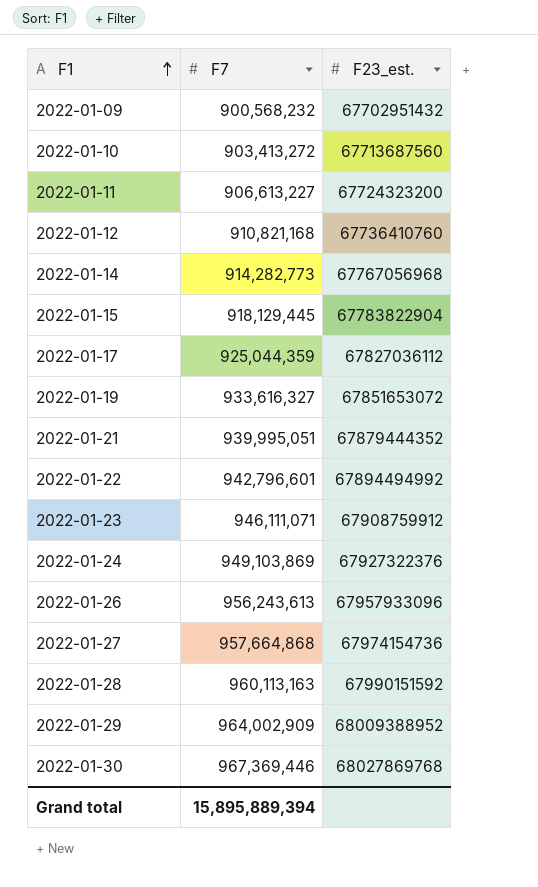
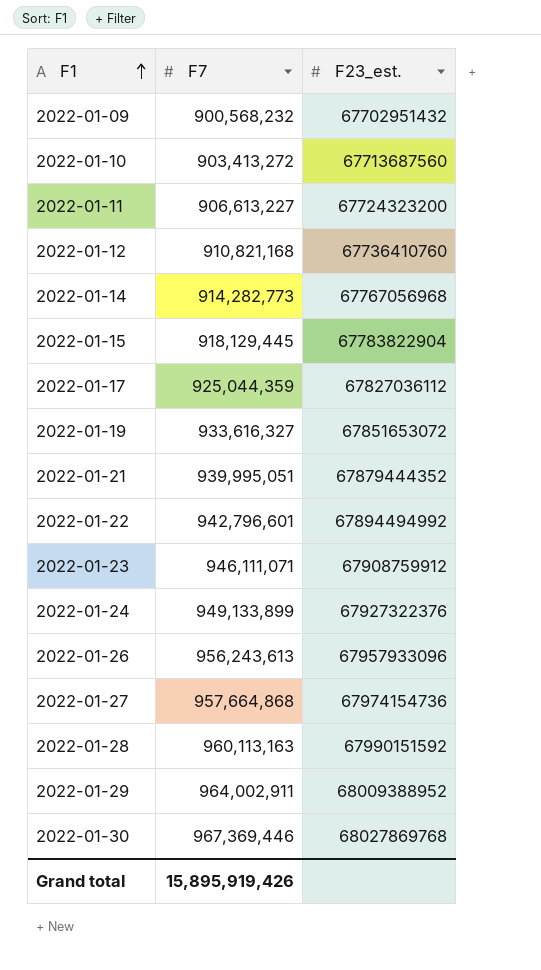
2022-01-24 | F7: 949,103,869 -> 949,133,899
2022-01-29 | F7: 964,002,909 -> 964,002,911
Grand total | F7: 15,895,889,394 -> 15,895,919,426

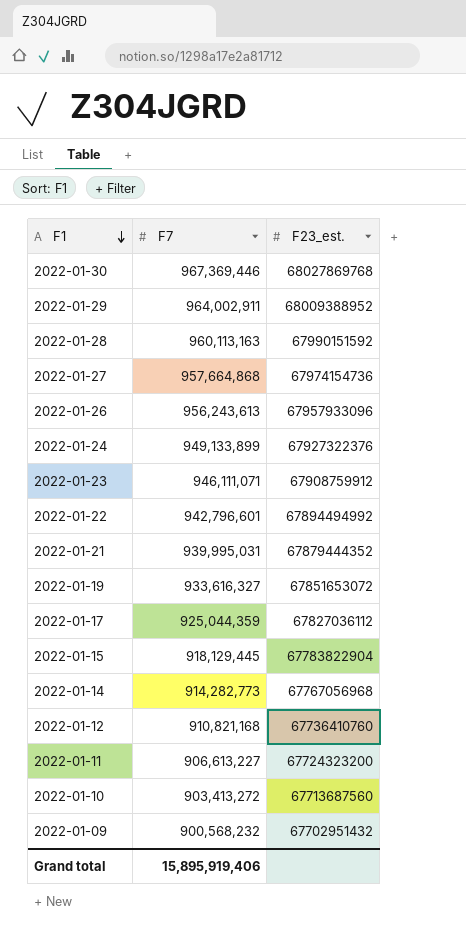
row order: F1 ascending -> F1 descending
2022-01-21 | F7: 939,995,051 -> 939,995,031
Grand total | F7: 15,895,919,426 -> 15,895,919,406

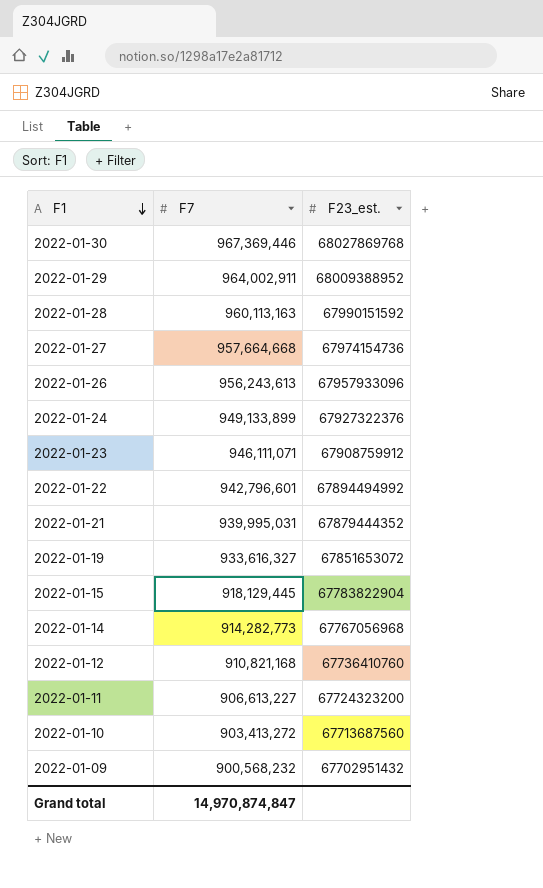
row 2022-01-17: 925,044,359 | 67827036112 -> none
2022-01-27 | F7: 957,664,868 -> 957,664,668
Grand total | F7: 15,895,919,406 -> 14,970,874,847

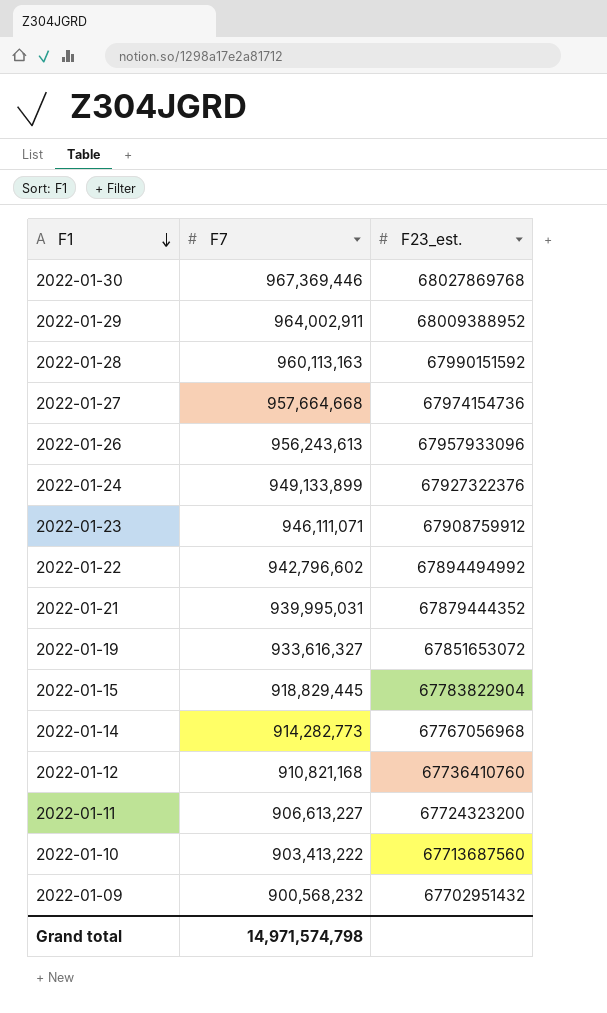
2022-01-22 | F7: 942,796,601 -> 942,796,602
2022-01-15 | F7: 918,129,445 -> 918,829,445
2022-01-10 | F7: 903,413,272 -> 903,413,222
Grand total | F7: 14,970,874,847 -> 14,971,574,798

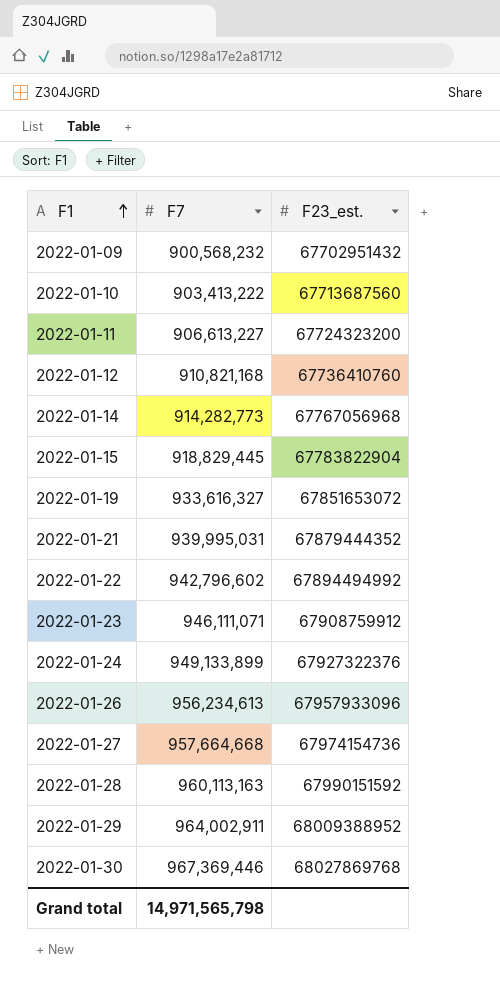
row order: F1 descending -> F1 ascending
2022-01-26 | F7: 956,243,613 -> 956,234,613
Grand total | F7: 14,971,574,798 -> 14,971,565,798

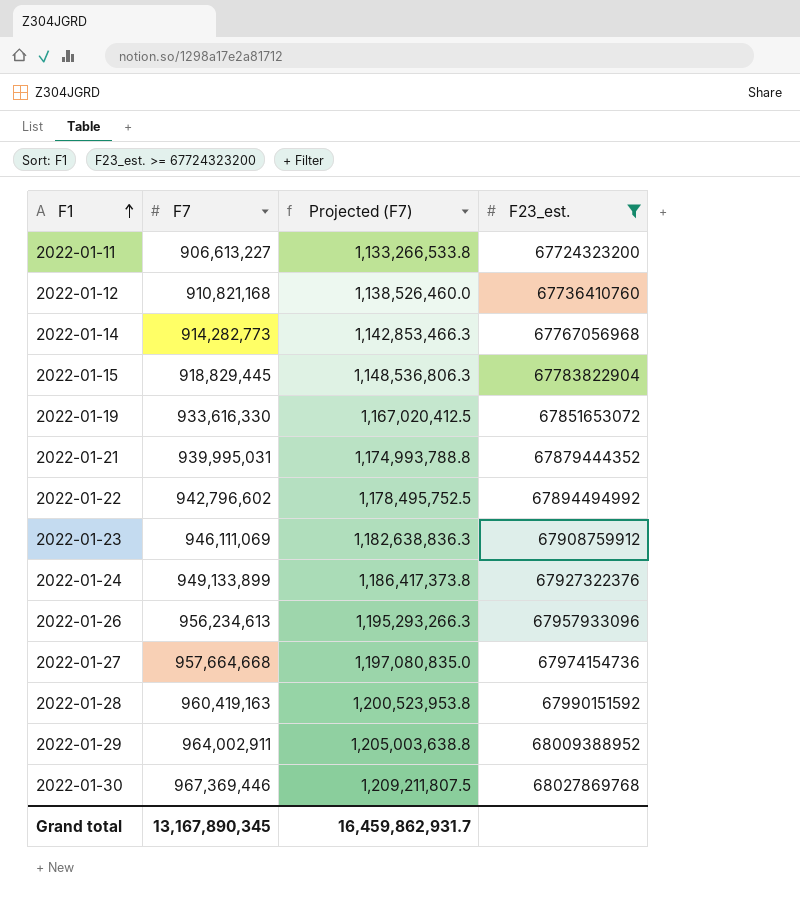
filter: none -> F23_est. >= 67724323200
column Projected (F7) | formula: none -> [F7] * 1.25
2022-01-19 | F7: 933,616,327 -> 933,616,330
2022-01-23 | F7: 946,111,071 -> 946,111,069
2022-01-28 | F7: 960,113,163 -> 960,419,163
Grand total | F7: 14,971,565,798 -> 13,167,890,345

